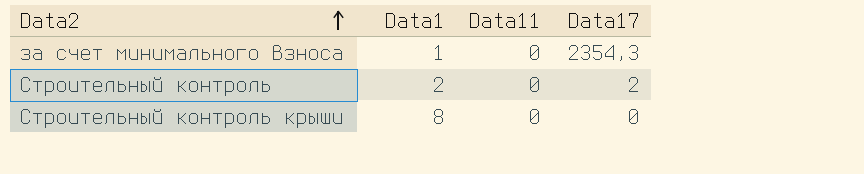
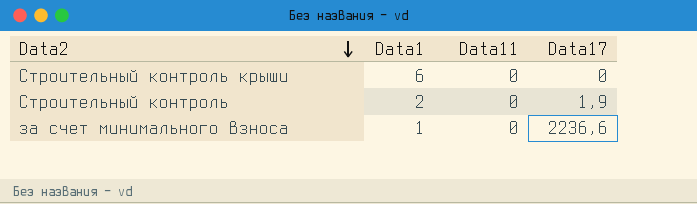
row order: Data2 ascending -> Data2 descending
Строительный контроль крыши | Data1: 8 -> 6
Строительный контроль | Data17: 2 -> 1,9
за счет минимального взноса | Data17: 2354,3 -> 2236,6

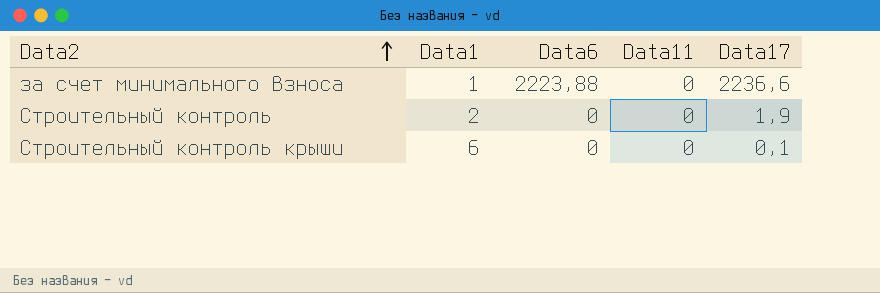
row order: Data2 descending -> Data2 ascending
column Data6 | position: none -> 3
Строительный контроль крыши | Data17: 0 -> 0,1

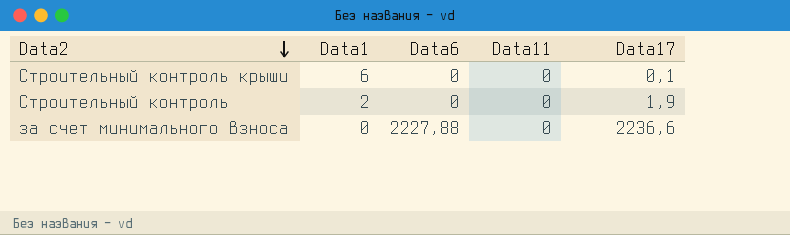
row order: Data2 ascending -> Data2 descending
за счет минимального взноса | Data1: 1 -> 0
за счет минимального взноса | Data6: 2223,88 -> 2227,88

